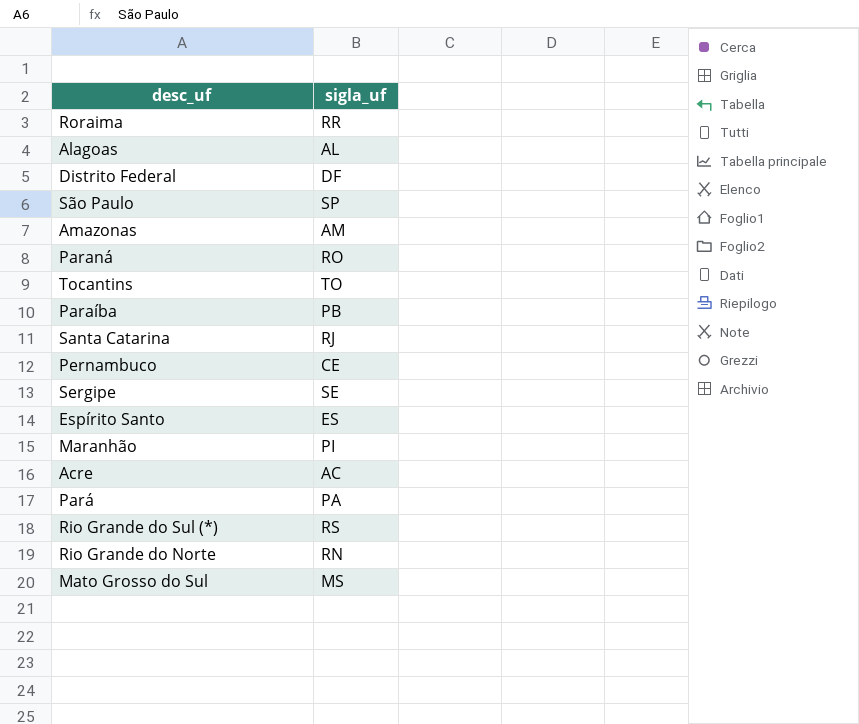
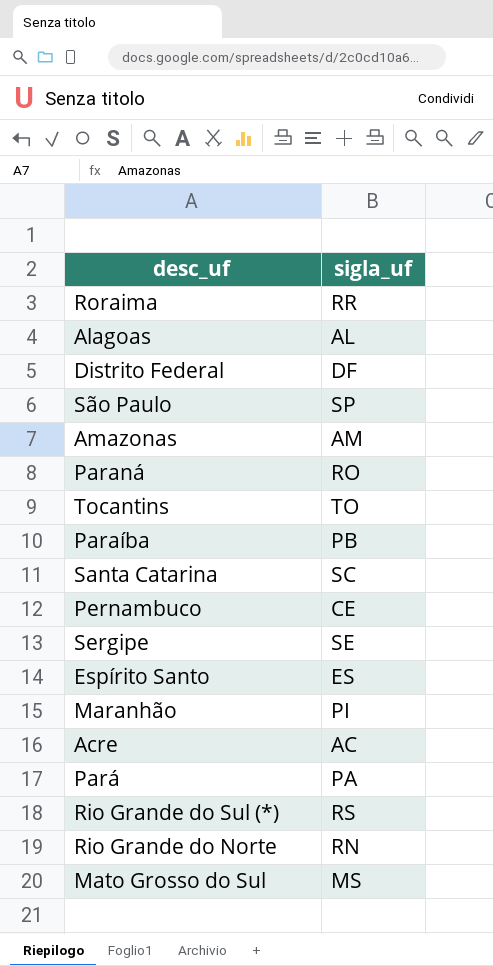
Santa Catarina | sigla_uf: RJ -> SC

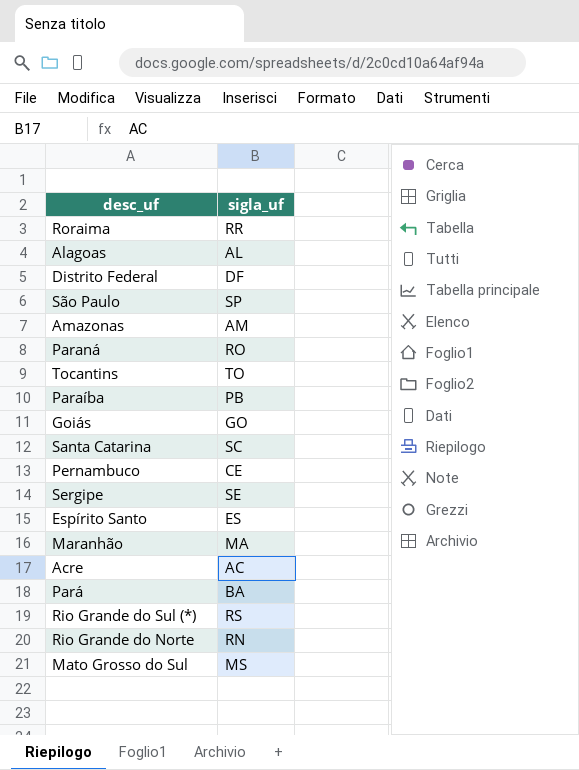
row Goiás: none -> GO
Maranhão | sigla_uf: PI -> MA
Pará | sigla_uf: PA -> BA

